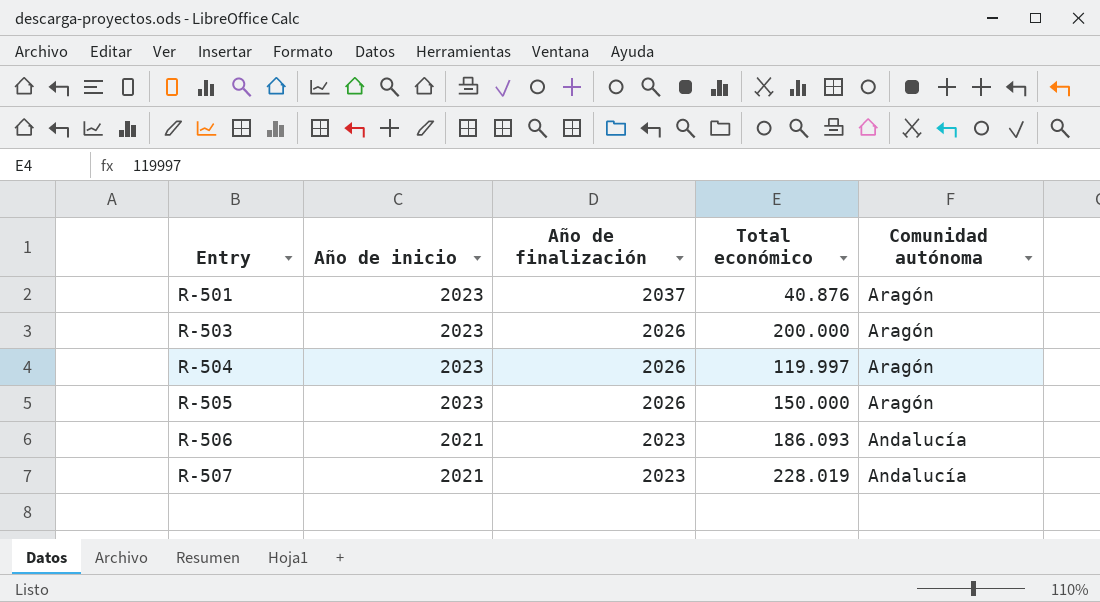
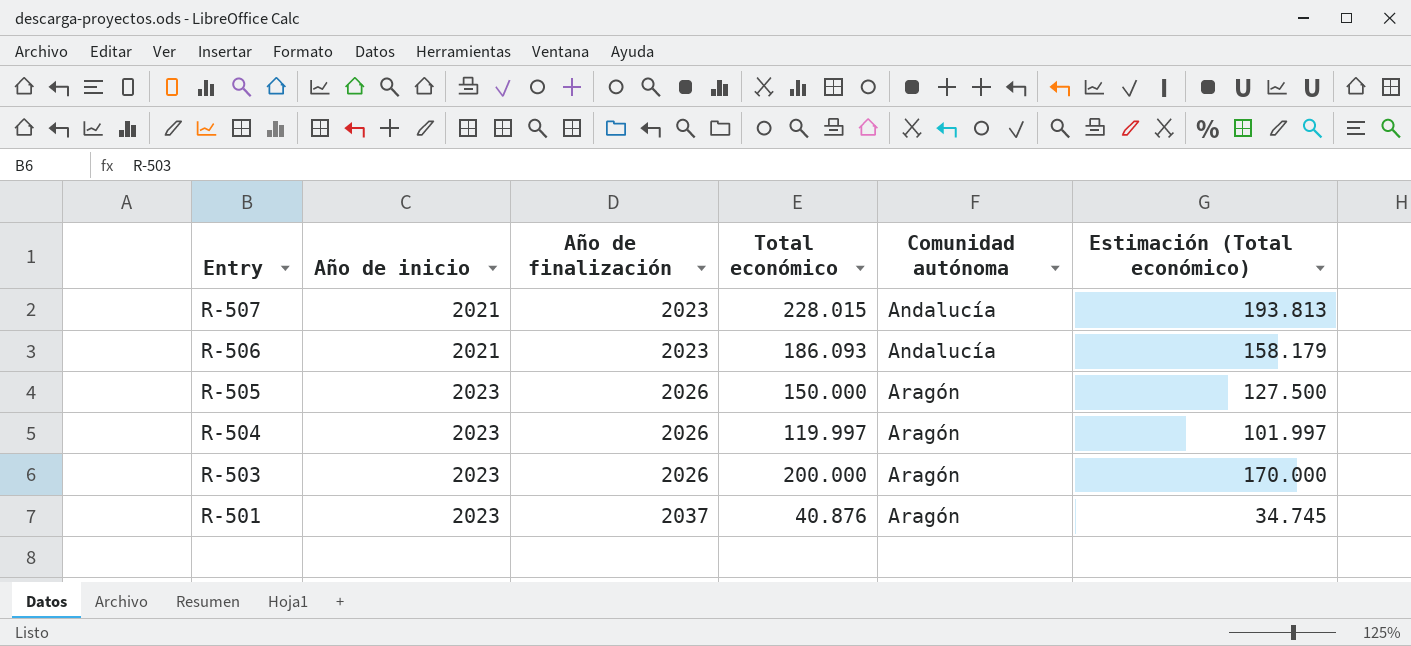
row order: Entry ascending -> Entry descending
column Estimación (Total económico) | formula: none -> [Total económico] * 0,85
R-507 | Total económico: 228.019 -> 228.015

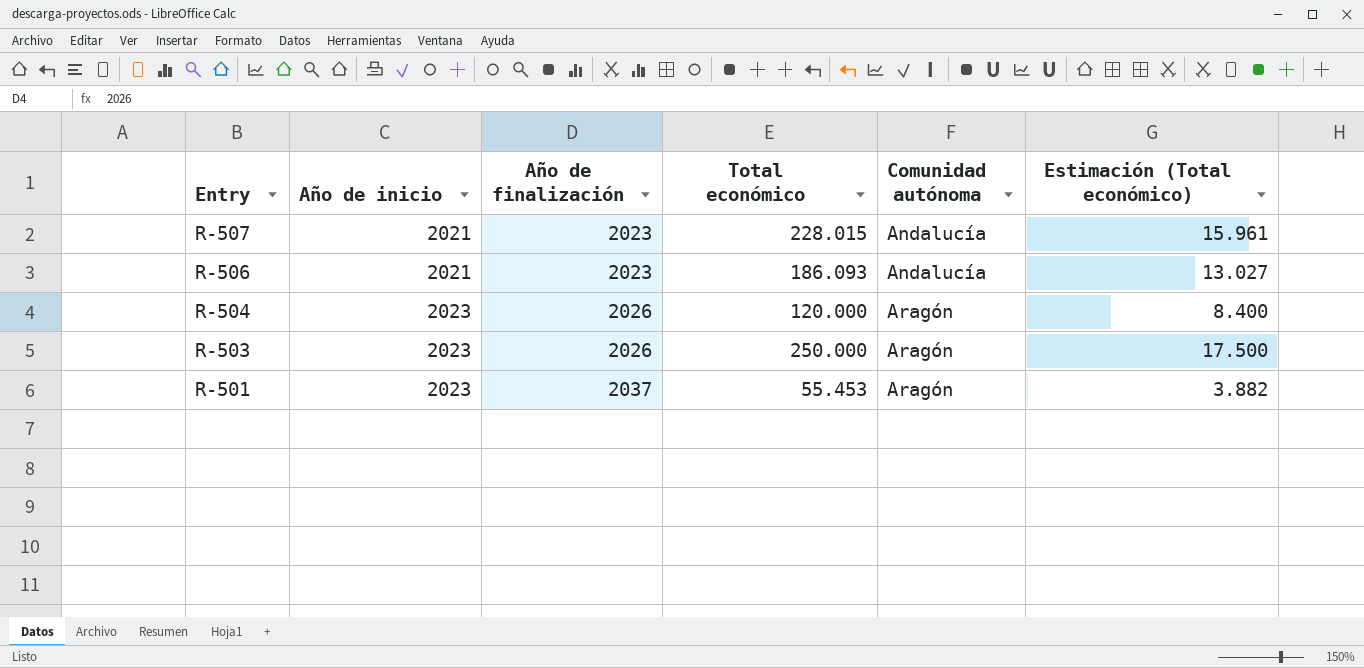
column Estimación (Total económico) | formula: [Total económico] * 0,85 -> [Total económico] * 0,07
row R-505: 2023 | 2026 | 150.000 | Aragón | 127.500 -> none
R-504 | Total económico: 119.997 -> 120.000
R-503 | Total económico: 200.000 -> 250.000
R-501 | Total económico: 40.876 -> 55.453

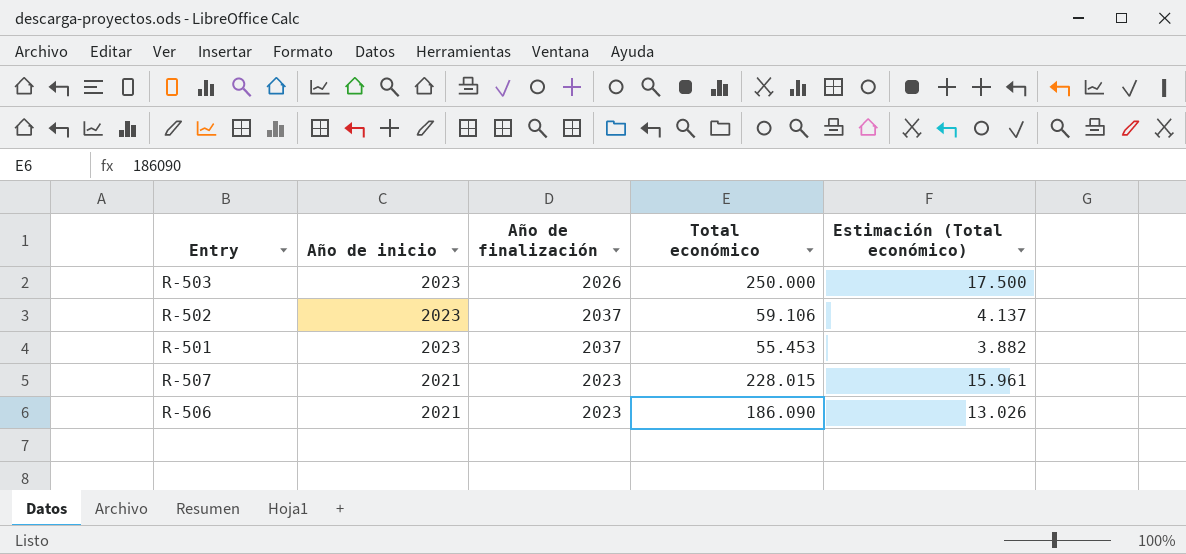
row order: Entry descending -> Año de inicio descending
column Comunidad autónoma | position: 5 -> none
row R-504: 2023 | 2026 | 120.000 | Aragón | 8.400 -> none
row R-502: none -> 2023 | 2037 | 59.106 | 4.137
R-506 | Total económico: 186.093 -> 186.090
R-506 | Estimación (Total económico): 13.027 -> 13.026

